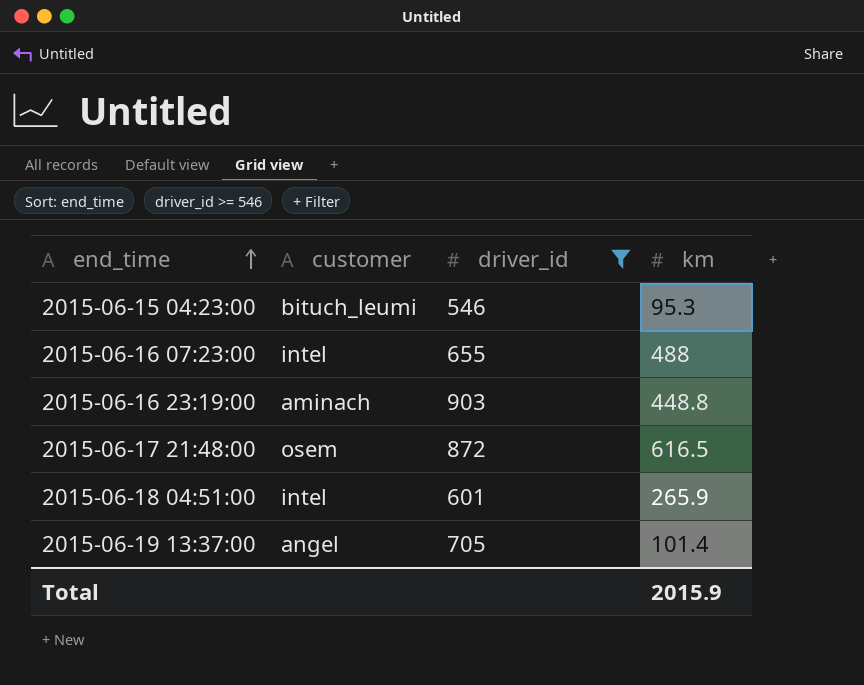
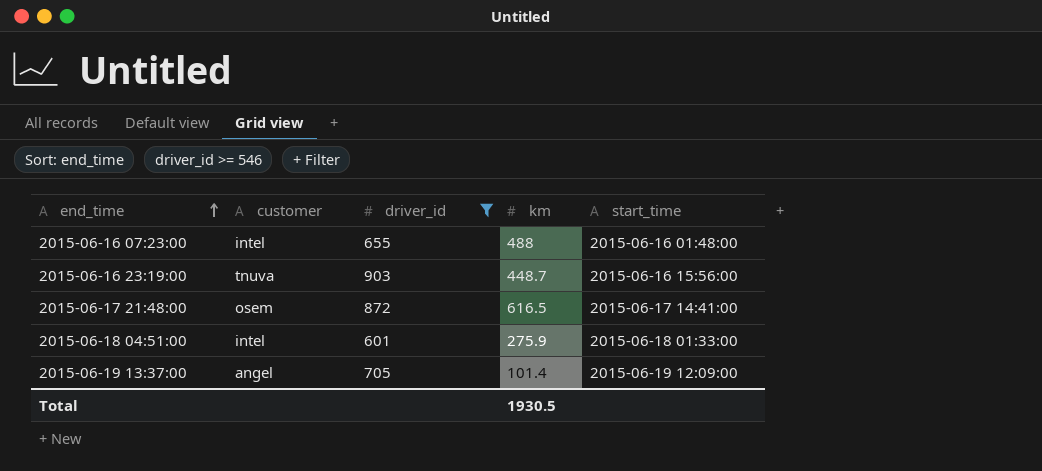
column start_time | position: none -> 5
row 2015-06-15 04:23:00: bituch_leumi | 546 | 95.3 -> none
2015-06-16 23:19:00 | customer: aminach -> tnuva
2015-06-16 23:19:00 | km: 448.8 -> 448.7
2015-06-18 04:51:00 | km: 265.9 -> 275.9
Total | km: 2015.9 -> 1930.5

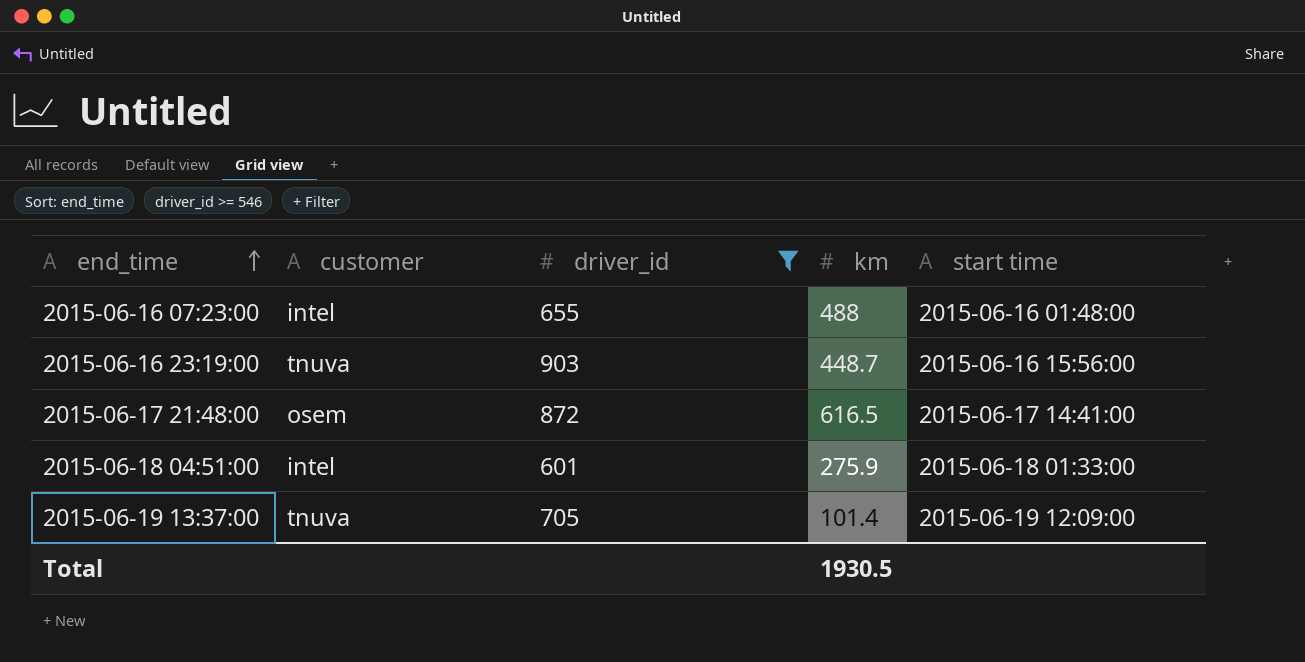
column name: start_time -> start time
2015-06-19 13:37:00 | customer: angel -> tnuva

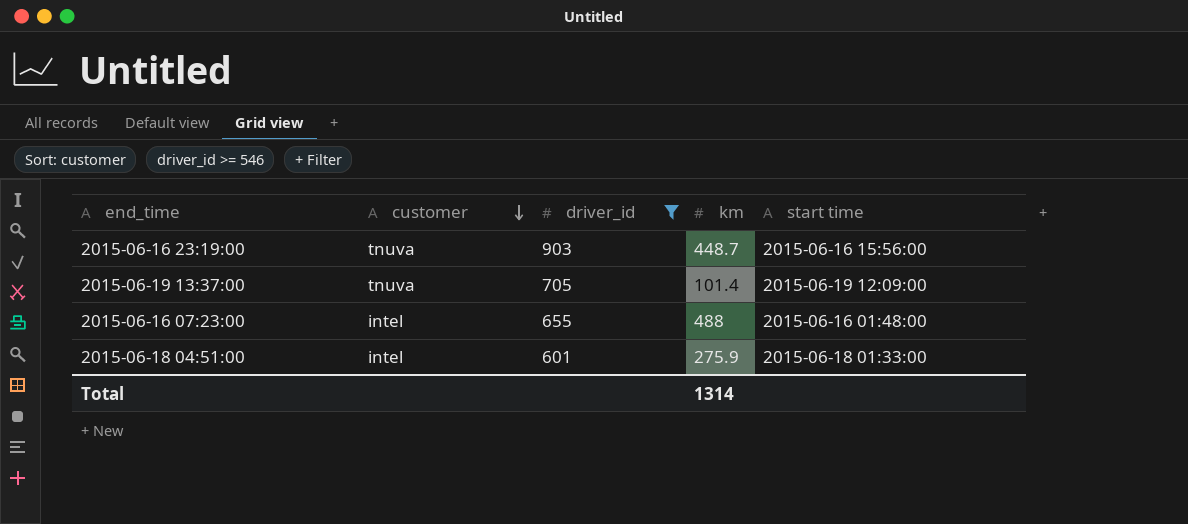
row order: end_time ascending -> customer descending
row 2015-06-17 21:48:00: osem | 872 | 616.5 | 2015-06-17 14:41:00 -> none
Total | km: 1930.5 -> 1314

